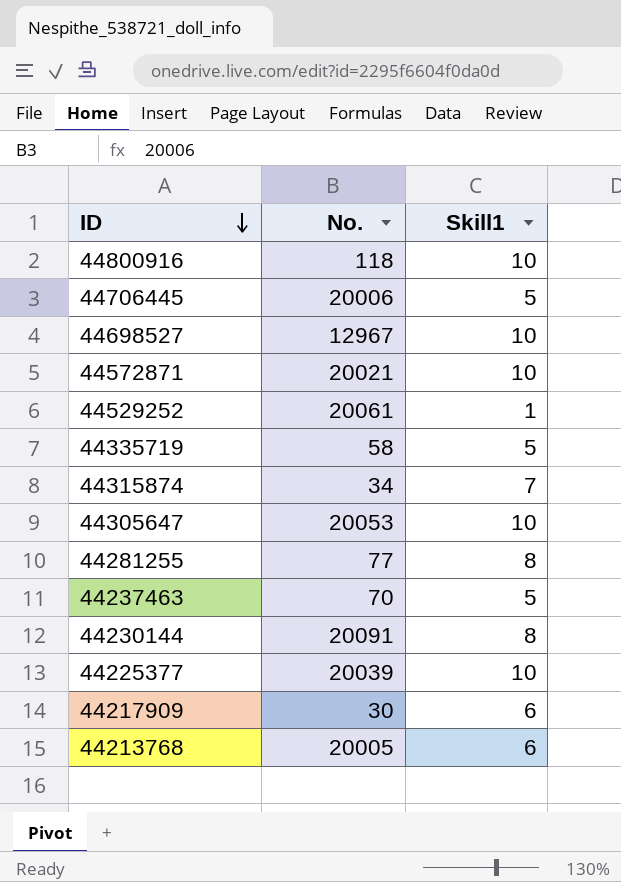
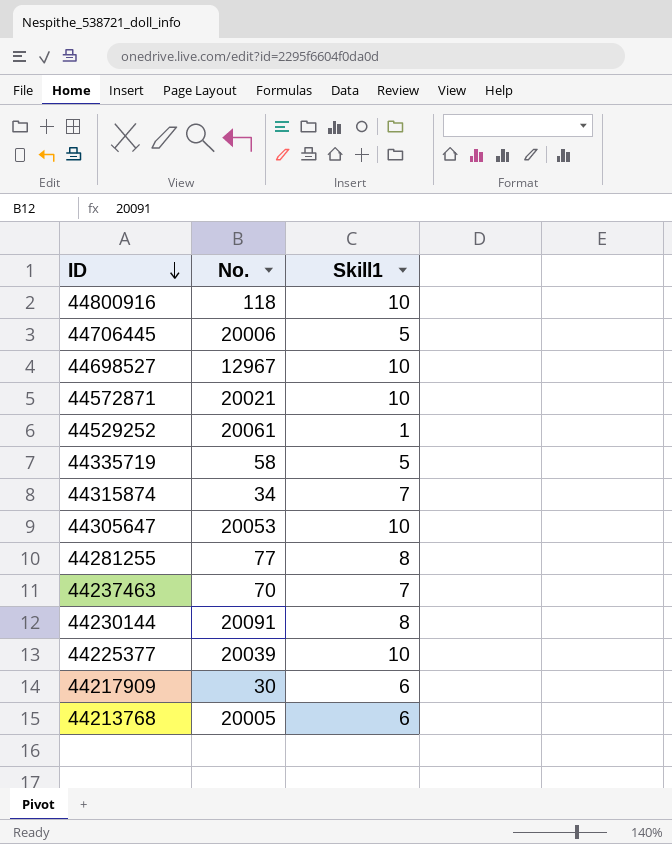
44237463 | Skill1: 5 -> 7

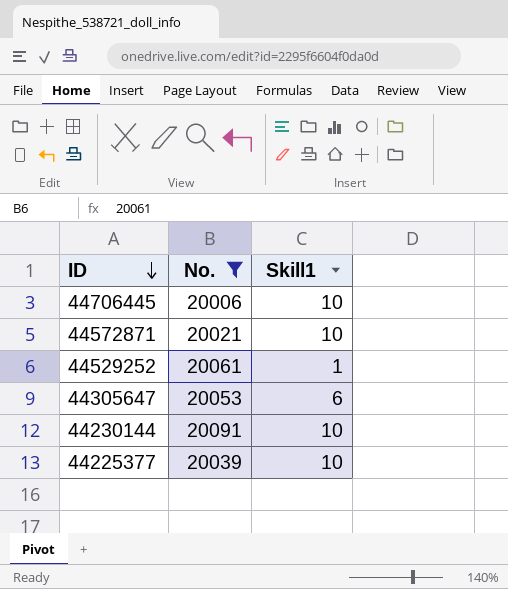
filter: none -> No. >= 20006
44706445 | Skill1: 5 -> 10
44305647 | Skill1: 10 -> 6
44230144 | Skill1: 8 -> 10

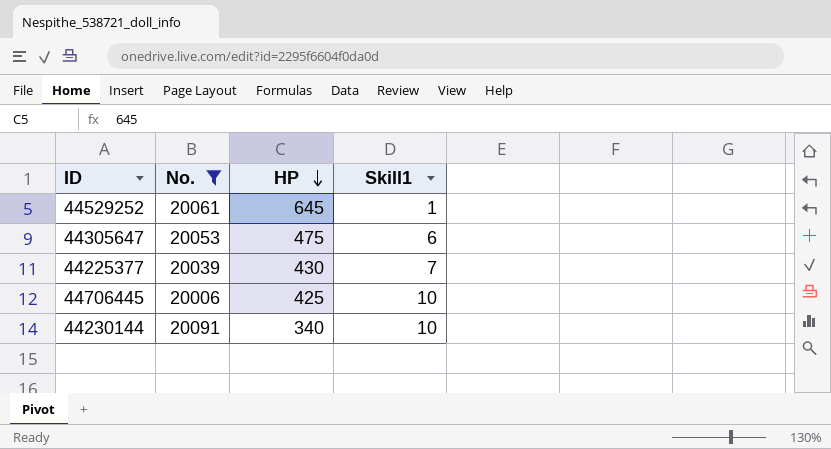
row order: ID descending -> HP descending
column HP | position: none -> 3
row 44572871: 20021 | 10 -> none
44225377 | Skill1: 10 -> 7

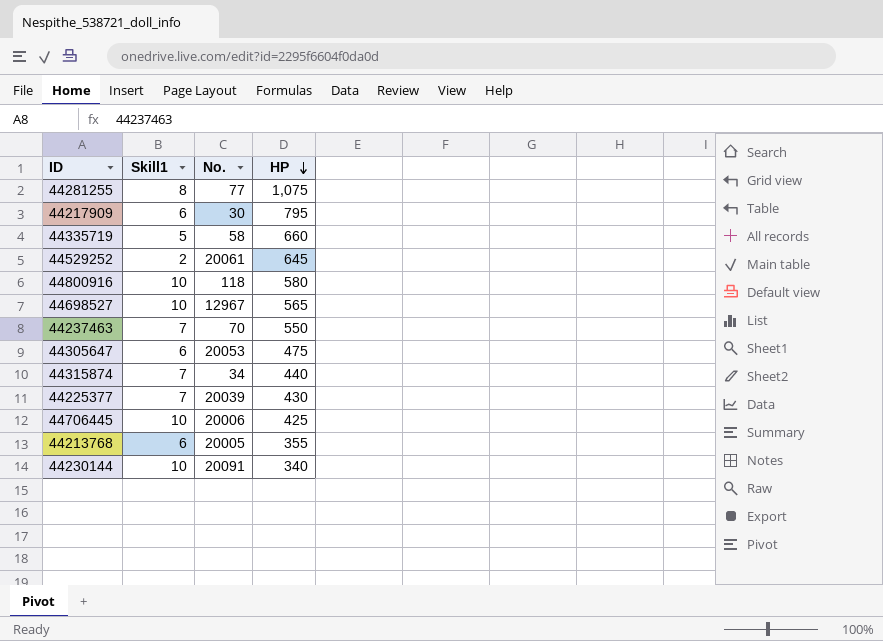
filter: No. >= 20006 -> none
column Skill1 | position: 4 -> 2
44529252 | Skill1: 1 -> 2

